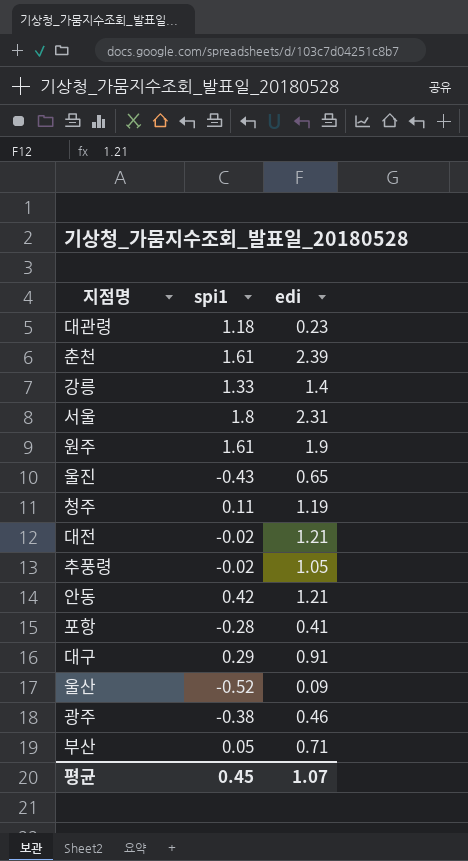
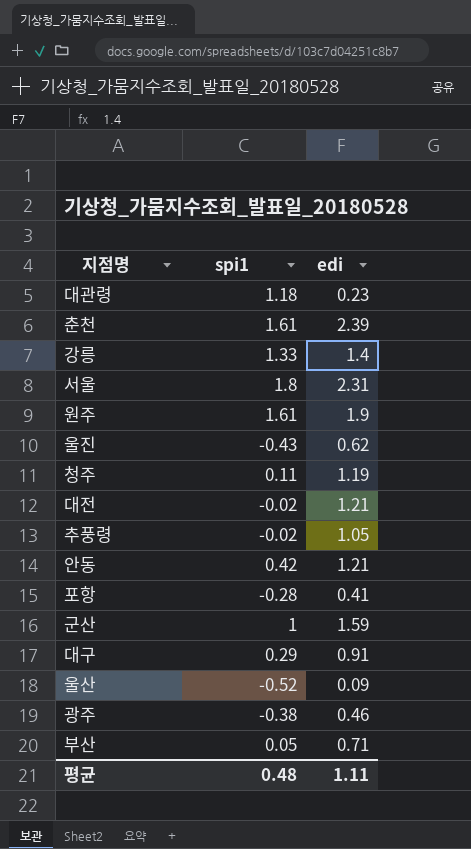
울진 | edi: 0.65 -> 0.62
row 군산: none -> 1 | 1.59
평균 | spi1: 0.45 -> 0.48
평균 | edi: 1.07 -> 1.11

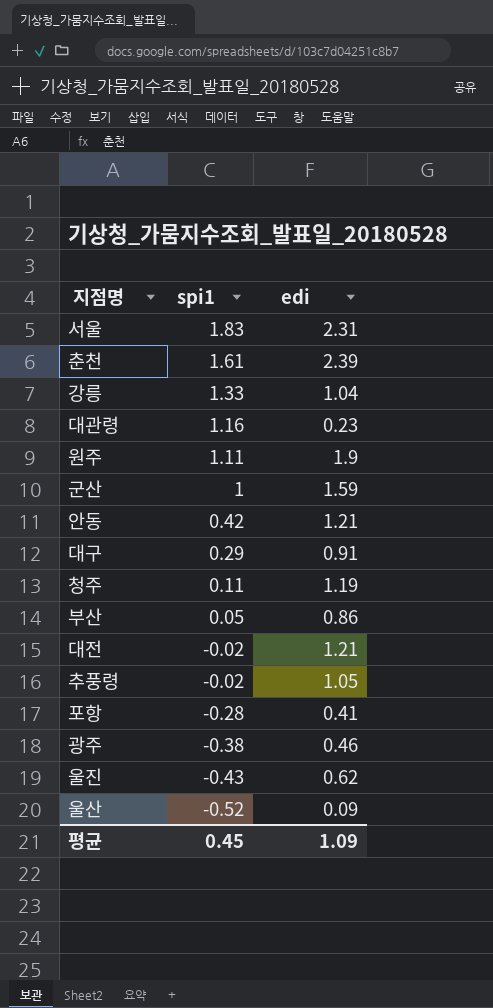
row order: none -> spi1 descending
서울 | spi1: 1.8 -> 1.83
강릉 | edi: 1.4 -> 1.04
대관령 | spi1: 1.18 -> 1.16
원주 | spi1: 1.61 -> 1.11
부산 | edi: 0.71 -> 0.86
평균 | spi1: 0.48 -> 0.45
평균 | edi: 1.11 -> 1.09

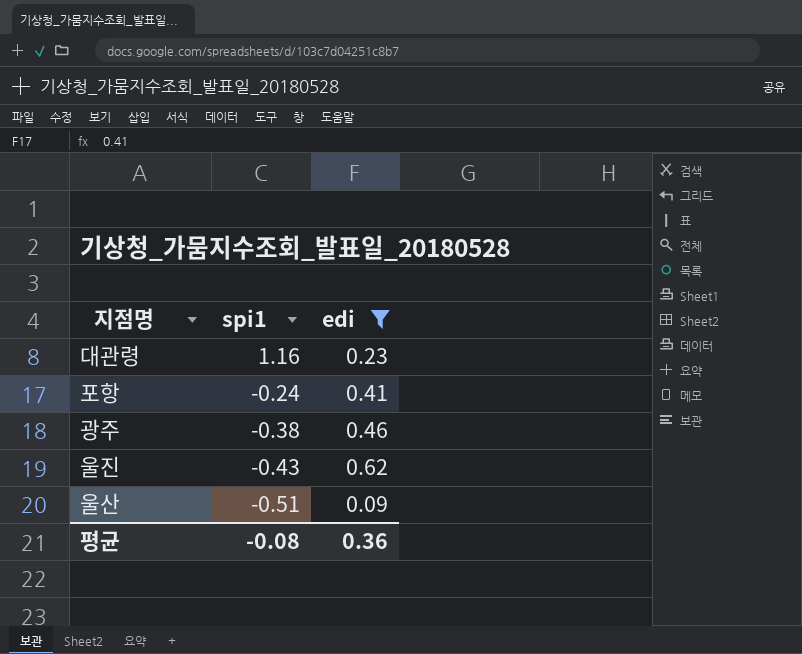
filter: none -> edi <= 0.62
포항 | spi1: -0.28 -> -0.24
울산 | spi1: -0.52 -> -0.51
평균 | spi1: 0.45 -> -0.08
평균 | edi: 1.09 -> 0.36

